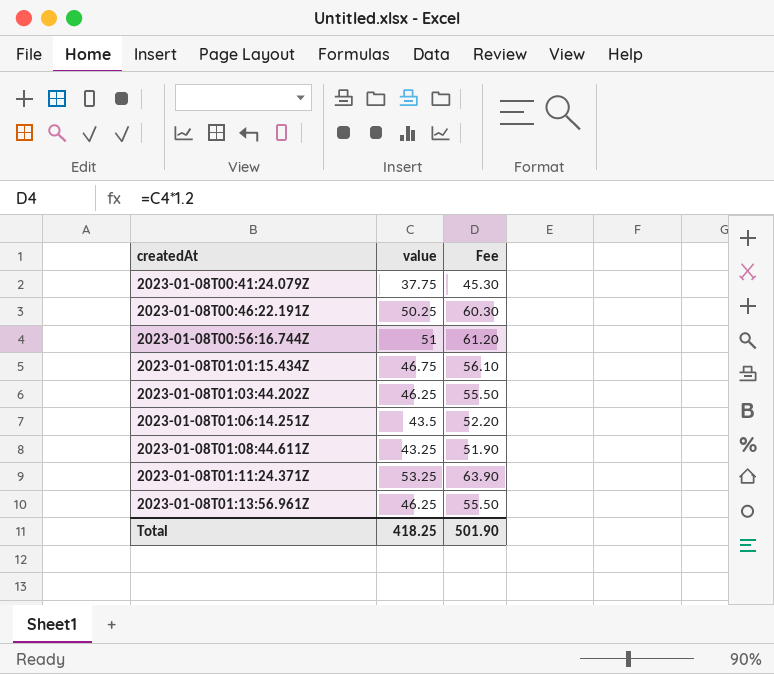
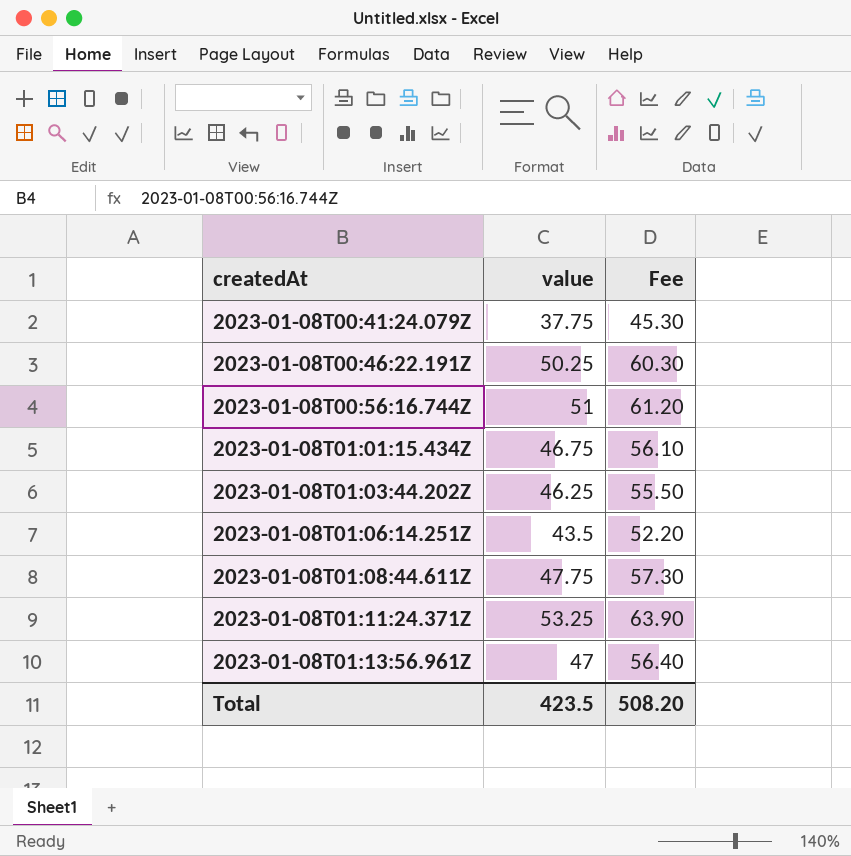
2023-01-08T01:08:44.611Z | value: 43.25 -> 47.75
2023-01-08T01:08:44.611Z | Fee: 51.90 -> 57.30
2023-01-08T01:13:56.961Z | value: 46.25 -> 47
2023-01-08T01:13:56.961Z | Fee: 55.50 -> 56.40
Total | value: 418.25 -> 423.5
Total | Fee: 501.90 -> 508.20

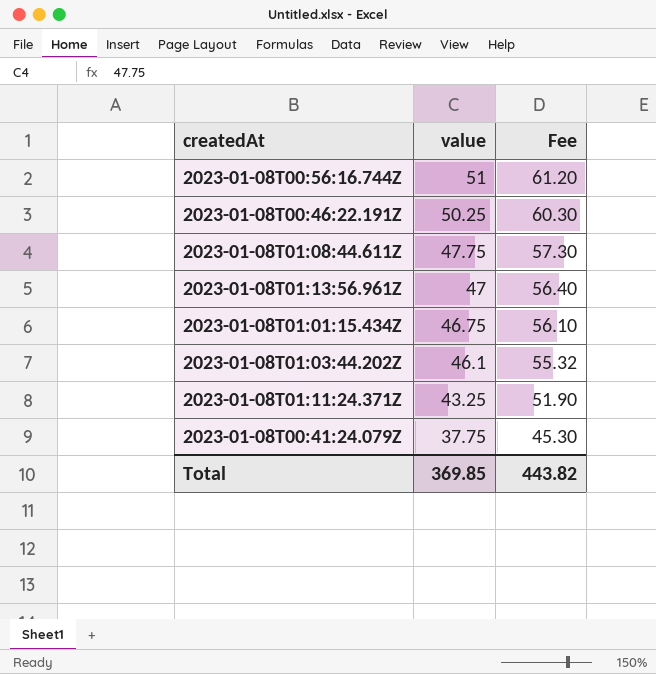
row order: createdAt ascending -> value descending
row 2023-01-08T01:06:14.251Z: 43.5 | 52.20 -> none
2023-01-08T01:03:44.202Z | value: 46.25 -> 46.1
2023-01-08T01:03:44.202Z | Fee: 55.50 -> 55.32
2023-01-08T01:11:24.371Z | value: 53.25 -> 43.25
2023-01-08T01:11:24.371Z | Fee: 63.90 -> 51.90
Total | value: 423.5 -> 369.85
Total | Fee: 508.20 -> 443.82

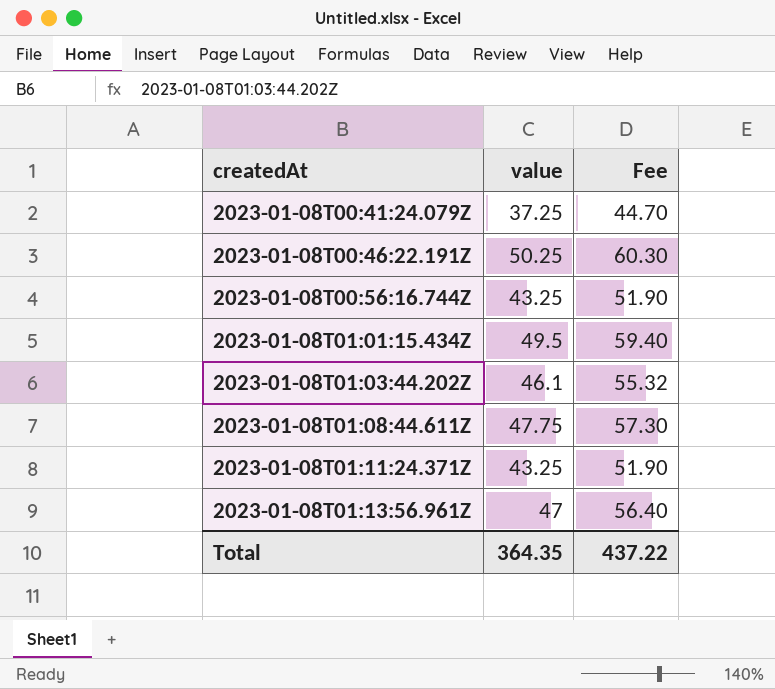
row order: value descending -> createdAt ascending
2023-01-08T00:41:24.079Z | value: 37.75 -> 37.25
2023-01-08T00:41:24.079Z | Fee: 45.30 -> 44.70
2023-01-08T00:56:16.744Z | value: 51 -> 43.25
2023-01-08T00:56:16.744Z | Fee: 61.20 -> 51.90
2023-01-08T01:01:15.434Z | value: 46.75 -> 49.5
2023-01-08T01:01:15.434Z | Fee: 56.10 -> 59.40
Total | value: 369.85 -> 364.35
Total | Fee: 443.82 -> 437.22

